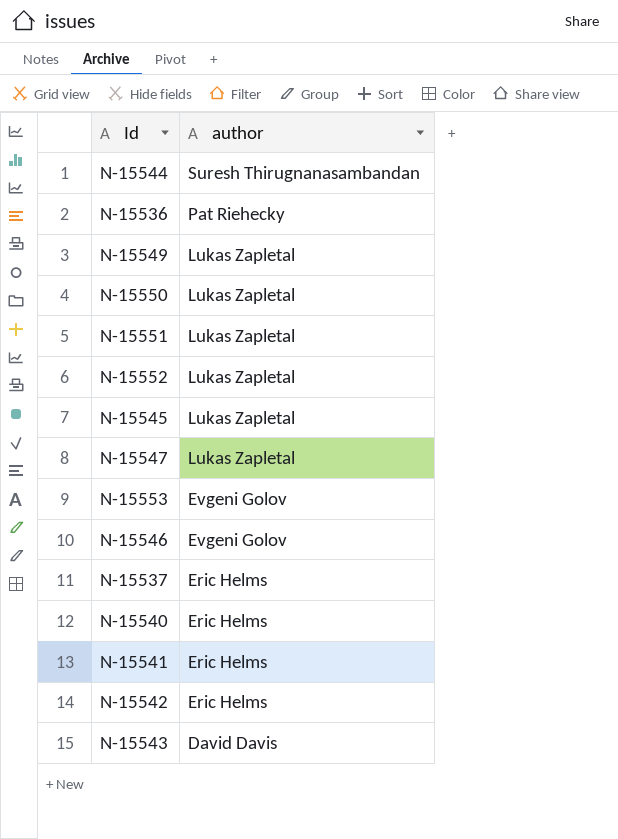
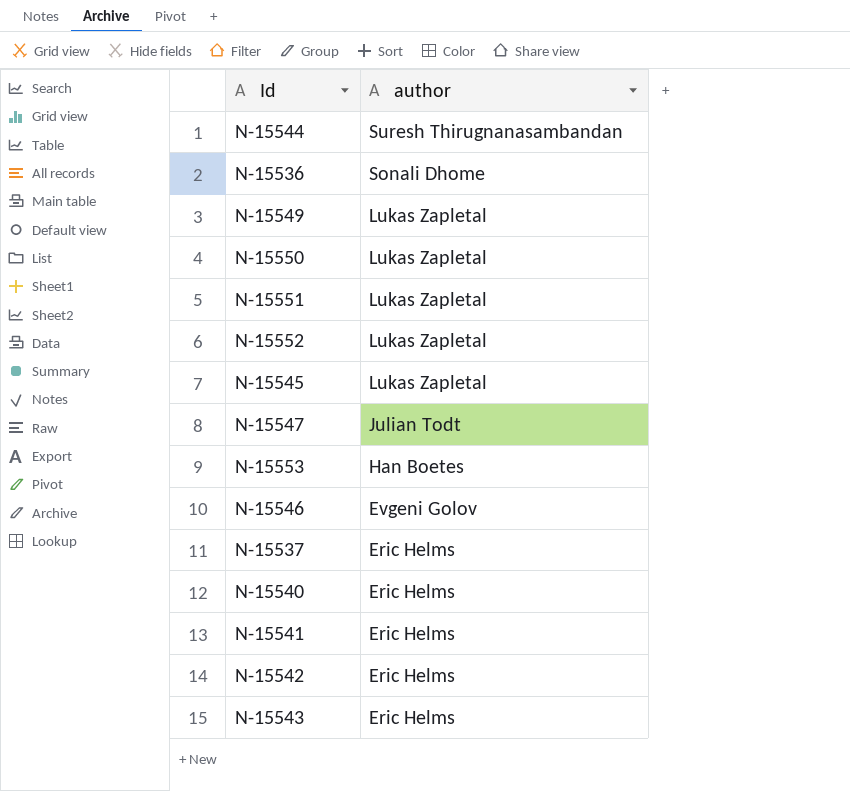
N-15536 | author: Pat Riehecky -> Sonali Dhome
N-15547 | author: Lukas Zapletal -> Julian Todt
N-15553 | author: Evgeni Golov -> Han Boetes
N-15543 | author: David Davis -> Eric Helms

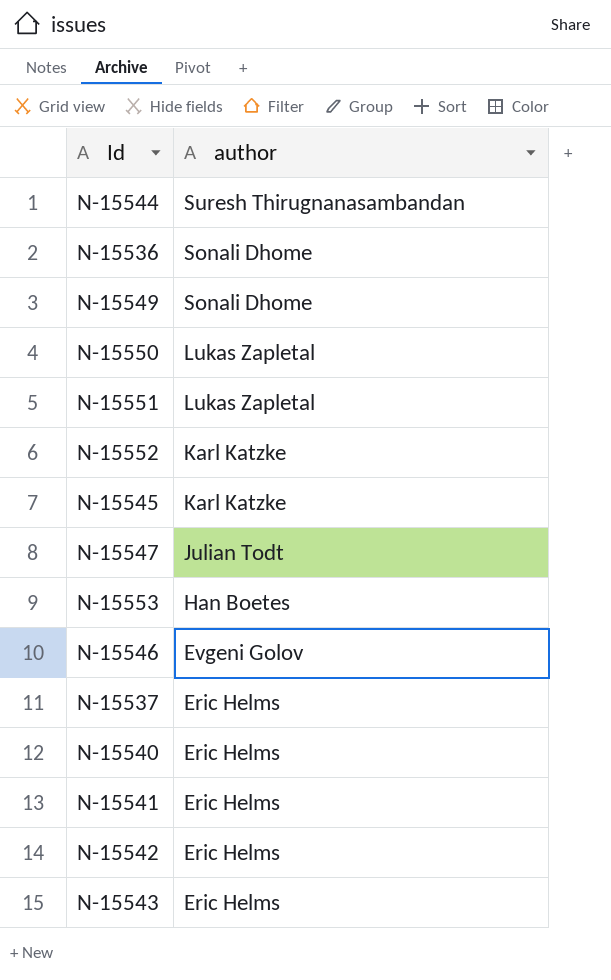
N-15549 | author: Lukas Zapletal -> Sonali Dhome
N-15552 | author: Lukas Zapletal -> Karl Katzke
N-15545 | author: Lukas Zapletal -> Karl Katzke

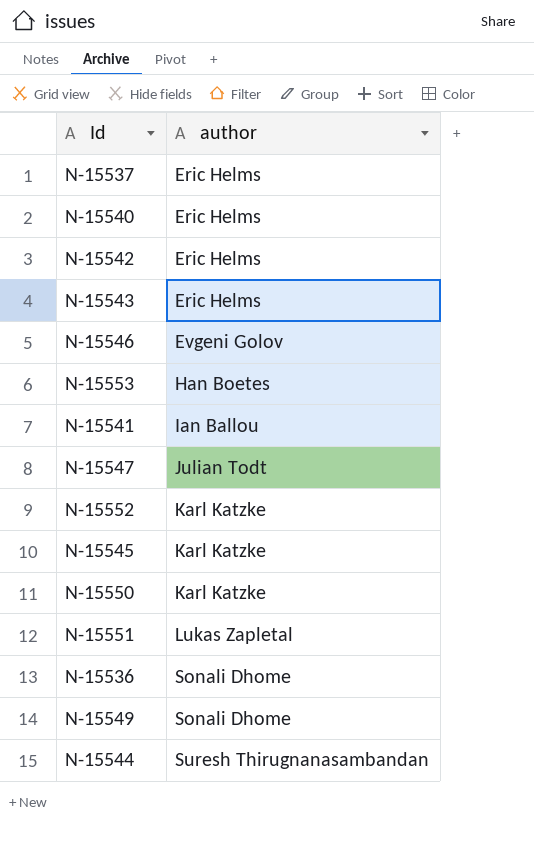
row order: author descending -> author ascending
N-15541 | author: Eric Helms -> Ian Ballou
N-15550 | author: Lukas Zapletal -> Karl Katzke

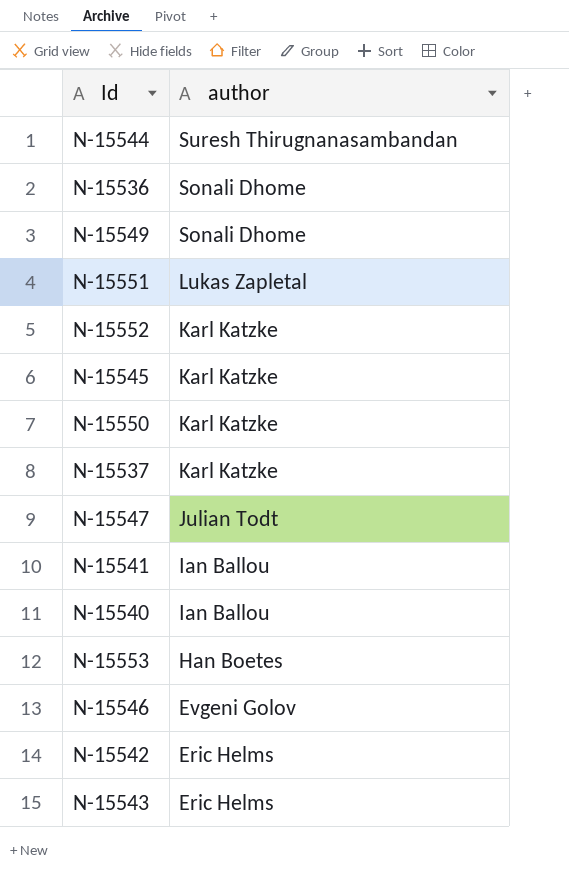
row order: author ascending -> author descending
N-15537 | author: Eric Helms -> Karl Katzke
N-15540 | author: Eric Helms -> Ian Ballou

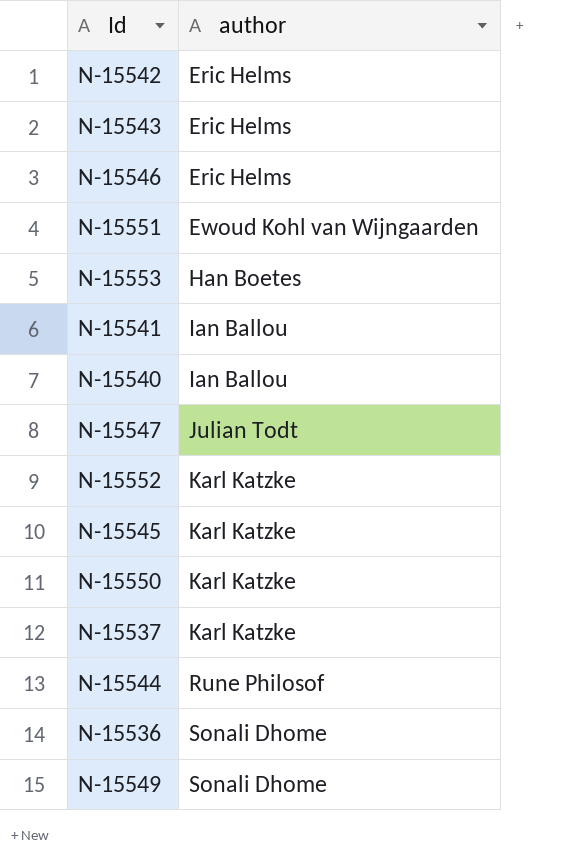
row order: author descending -> author ascending
N-15546 | author: Evgeni Golov -> Eric Helms
N-15551 | author: Lukas Zapletal -> Ewoud Kohl van Wijngaarden
N-15544 | author: Suresh Thirugnanasambandan -> Rune Philosof

